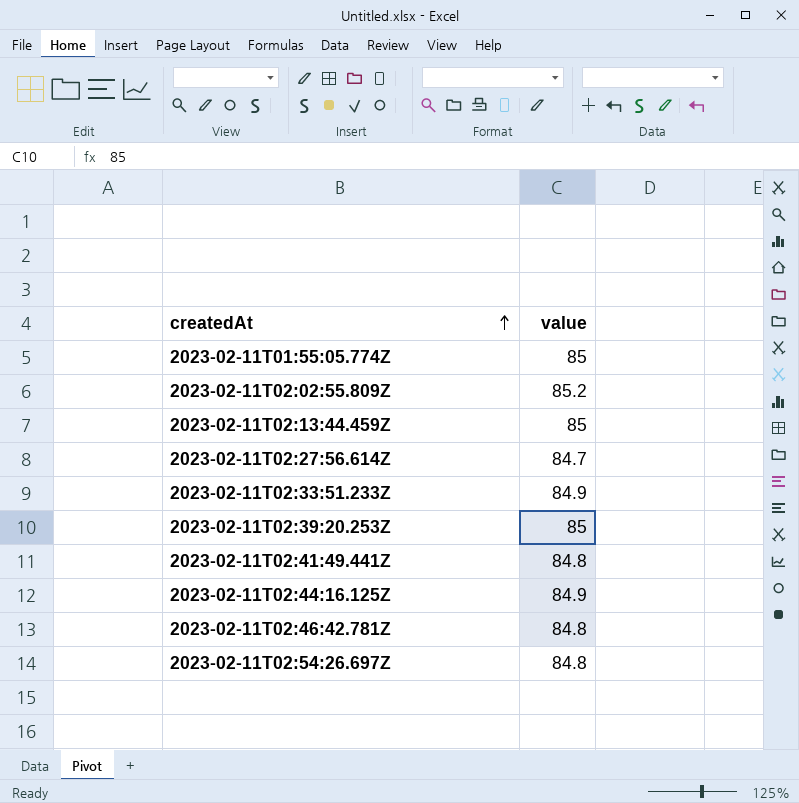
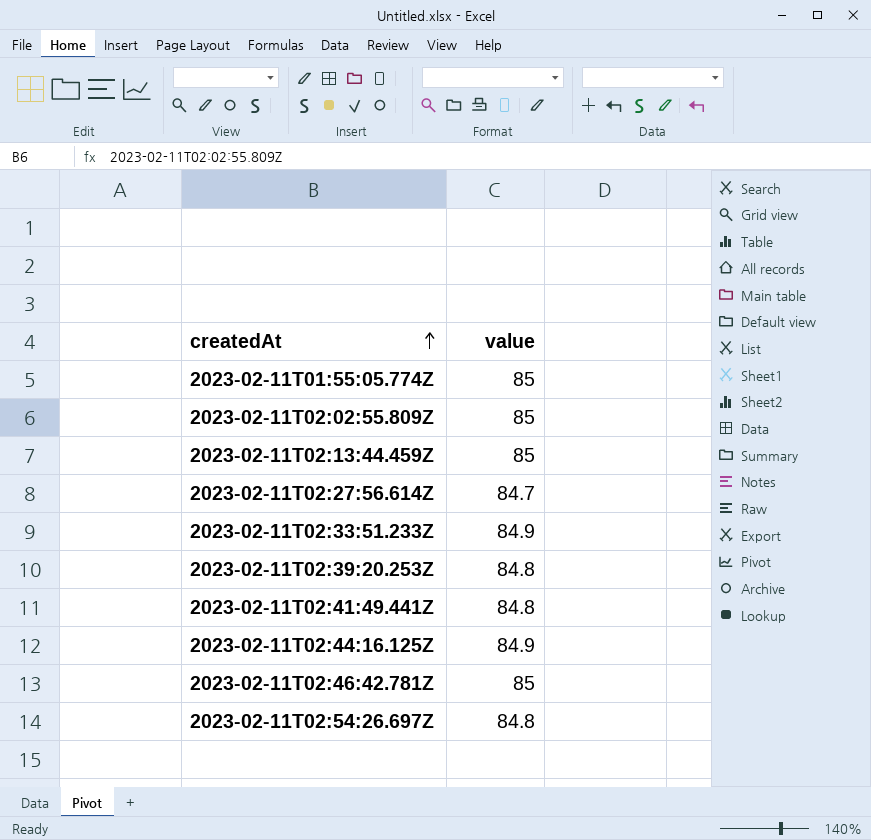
2023-02-11T02:02:55.809Z | value: 85.2 -> 85
2023-02-11T02:39:20.253Z | value: 85 -> 84.8
2023-02-11T02:46:42.781Z | value: 84.8 -> 85

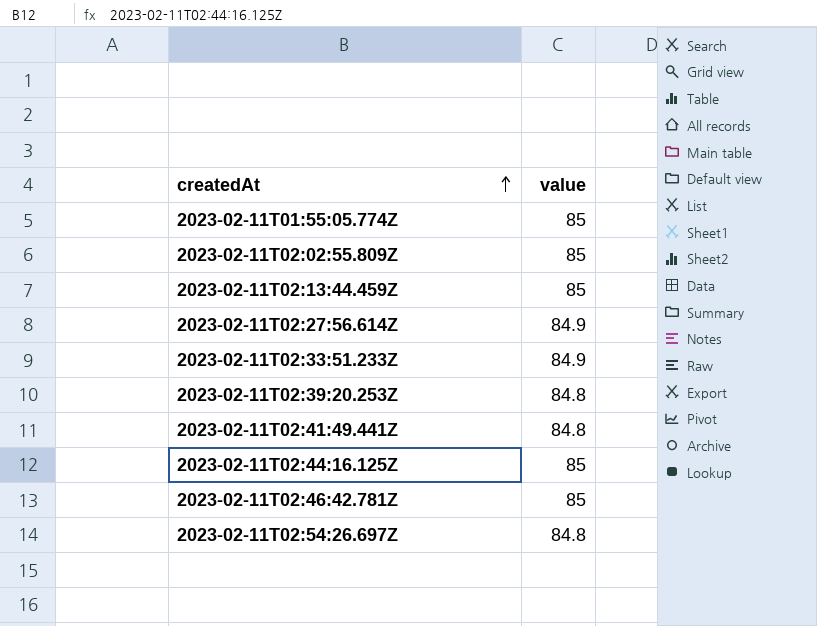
2023-02-11T02:27:56.614Z | value: 84.7 -> 84.9
2023-02-11T02:44:16.125Z | value: 84.9 -> 85

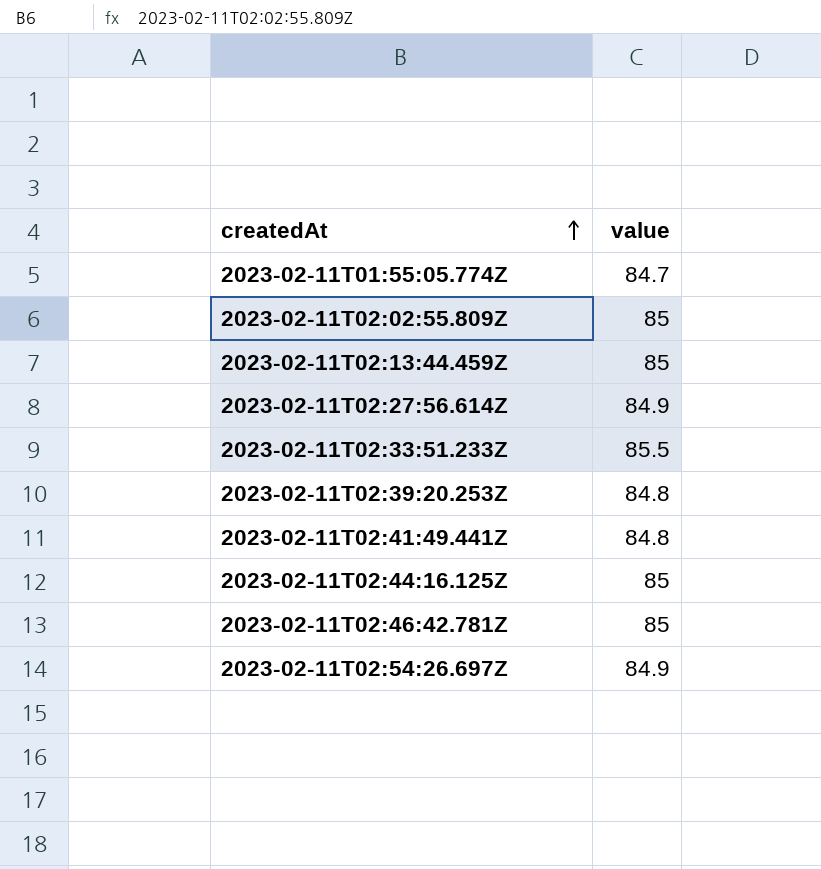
2023-02-11T01:55:05.774Z | value: 85 -> 84.7
2023-02-11T02:33:51.233Z | value: 84.9 -> 85.5
2023-02-11T02:54:26.697Z | value: 84.8 -> 84.9

